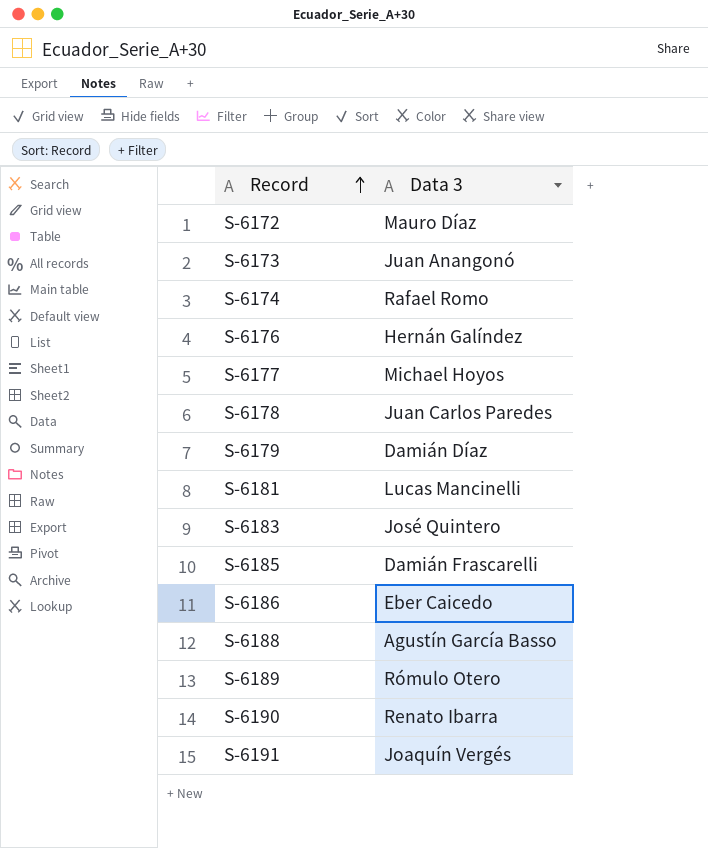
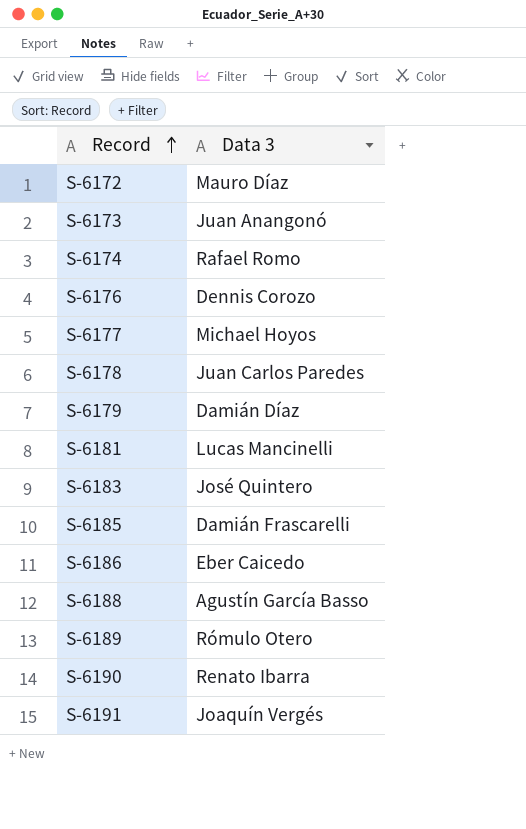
S-6176 | Data 3: Hernán Galíndez -> Dennis Corozo

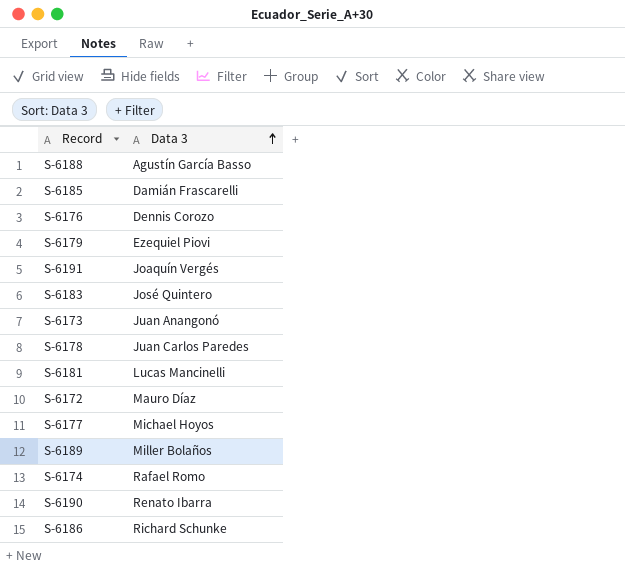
row order: Record ascending -> Data 3 ascending
S-6179 | Data 3: Damián Díaz -> Ezequiel Piovi
S-6189 | Data 3: Rómulo Otero -> Miller Bolaños
S-6186 | Data 3: Eber Caicedo -> Richard Schunke

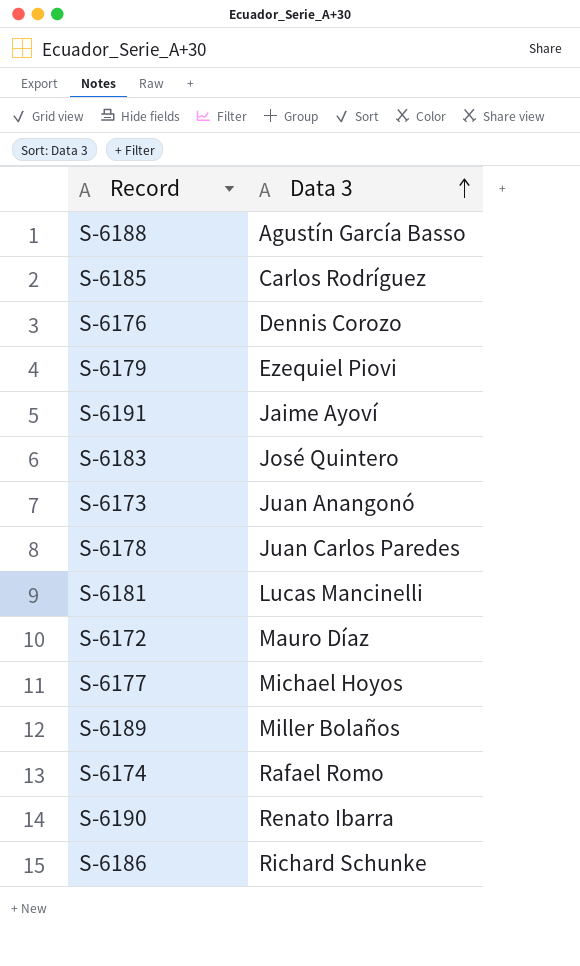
S-6185 | Data 3: Damián Frascarelli -> Carlos Rodríguez
S-6191 | Data 3: Joaquín Vergés -> Jaime Ayoví

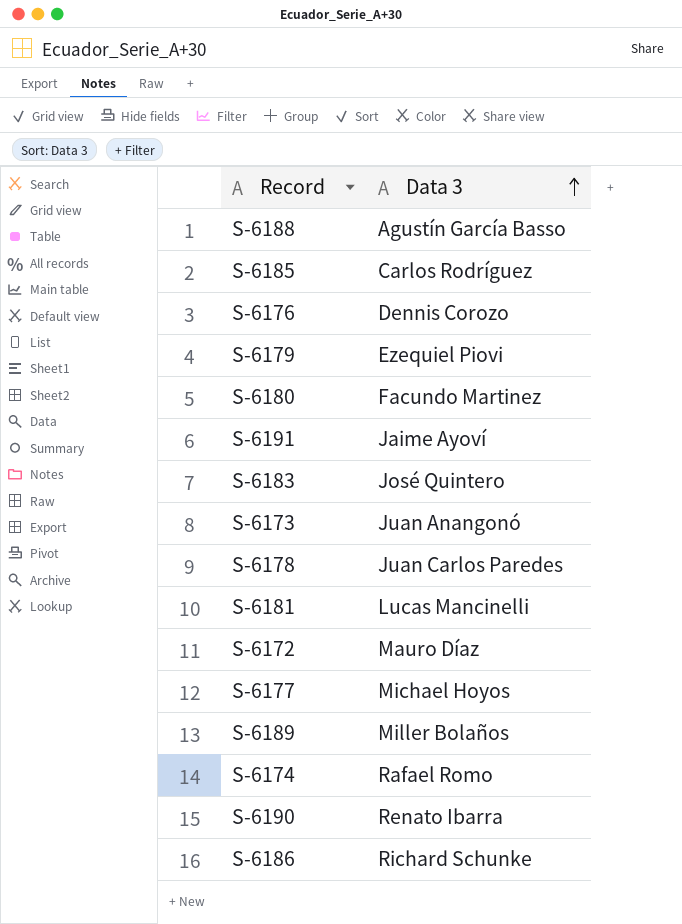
row S-6180: none -> Facundo Martinez

